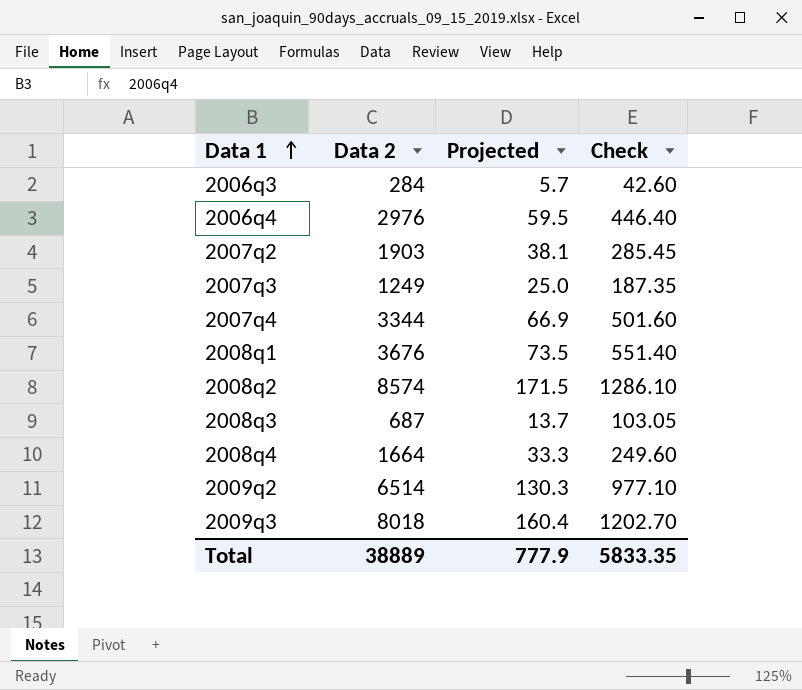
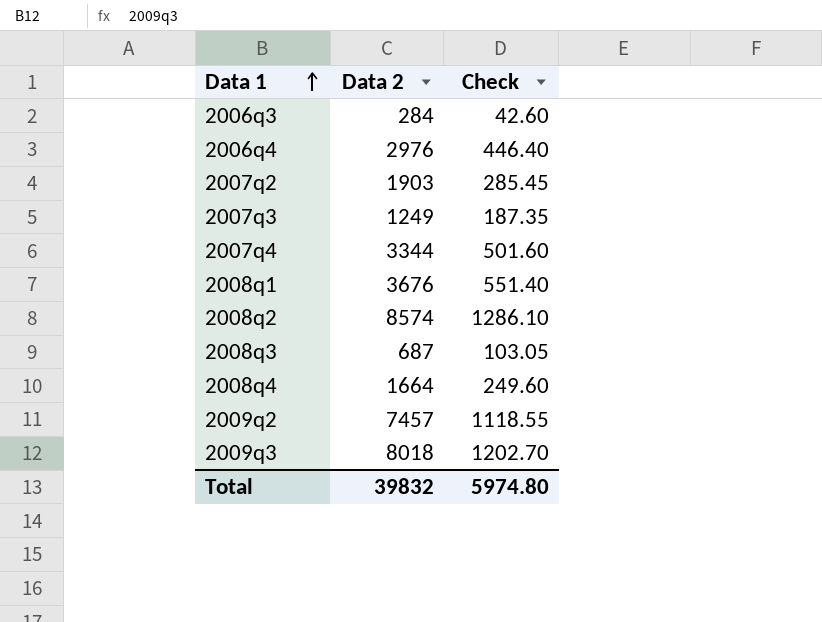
column Projected | formula: [Data 2] * 0.02 -> none
2009q2 | Data 2: 6514 -> 7457
2009q2 | Check: 977.10 -> 1118.55
Total | Data 2: 38889 -> 39832
Total | Check: 5833.35 -> 5974.80

